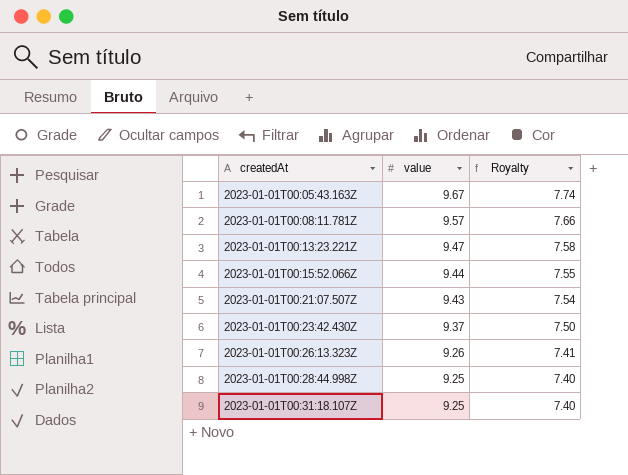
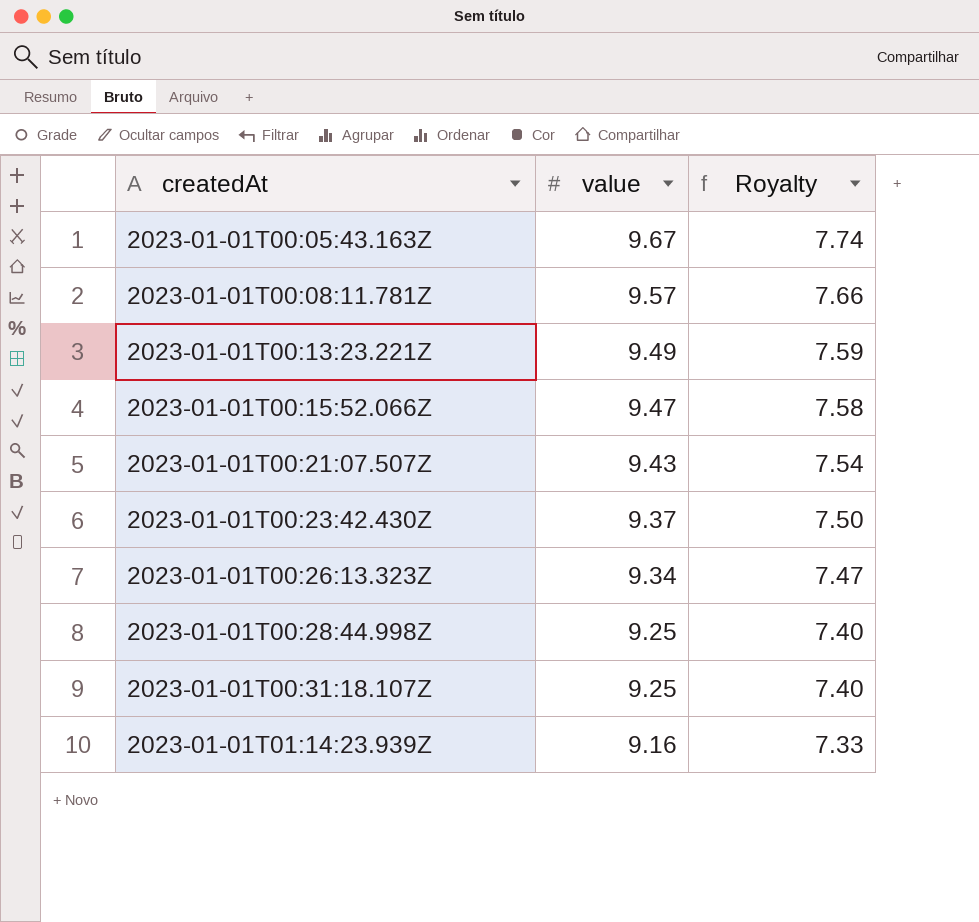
2023-01-01T00:13:23.221Z | value: 9.47 -> 9.49
2023-01-01T00:13:23.221Z | Royalty: 7.58 -> 7.59
2023-01-01T00:15:52.066Z | value: 9.44 -> 9.47
2023-01-01T00:15:52.066Z | Royalty: 7.55 -> 7.58
2023-01-01T00:26:13.323Z | value: 9.26 -> 9.34
2023-01-01T00:26:13.323Z | Royalty: 7.41 -> 7.47
row 2023-01-01T01:14:23.939Z: none -> 9.16 | 7.33

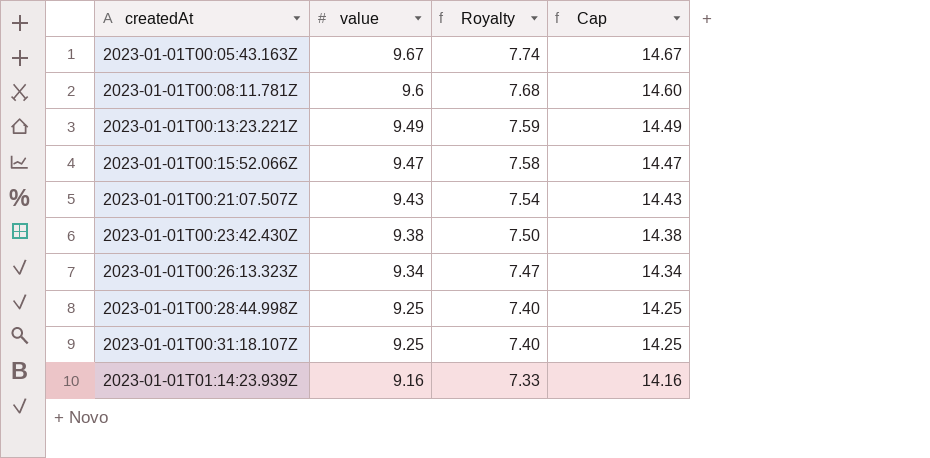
column Cap | formula: none -> [value] + 5
2023-01-01T00:08:11.781Z | value: 9.57 -> 9.6
2023-01-01T00:08:11.781Z | Royalty: 7.66 -> 7.68
2023-01-01T00:23:42.430Z | value: 9.37 -> 9.38

